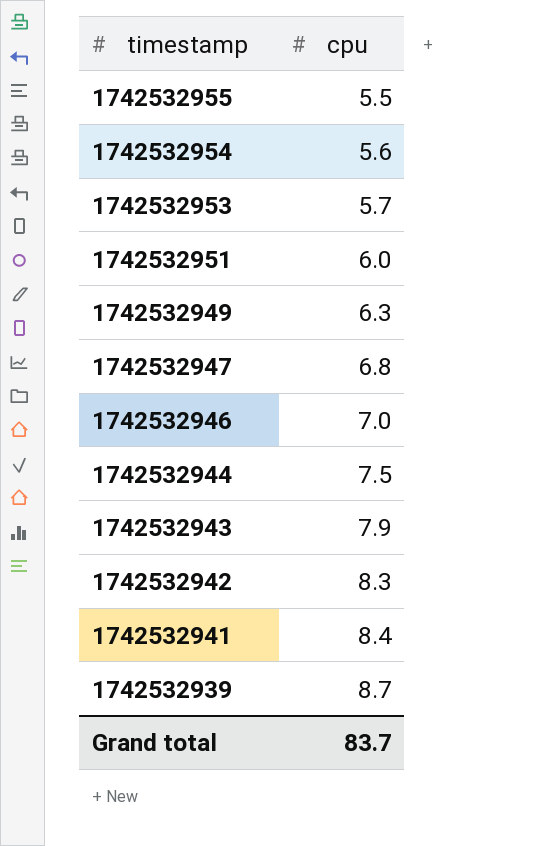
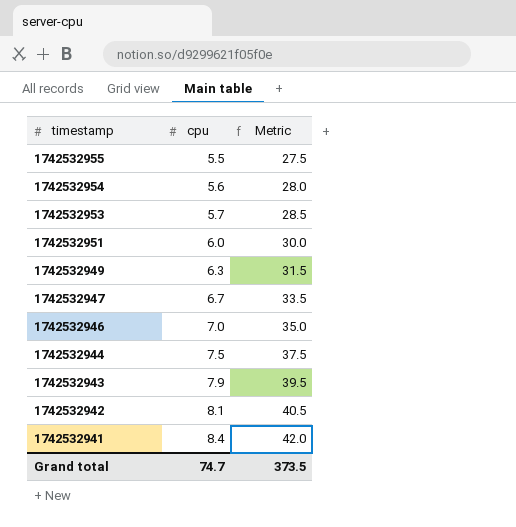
column Metric | formula: none -> [cpu] * 5
row 1742532939: 8.7 -> none
1742532947 | cpu: 6.8 -> 6.7
1742532942 | cpu: 8.3 -> 8.1
Grand total | cpu: 83.7 -> 74.7

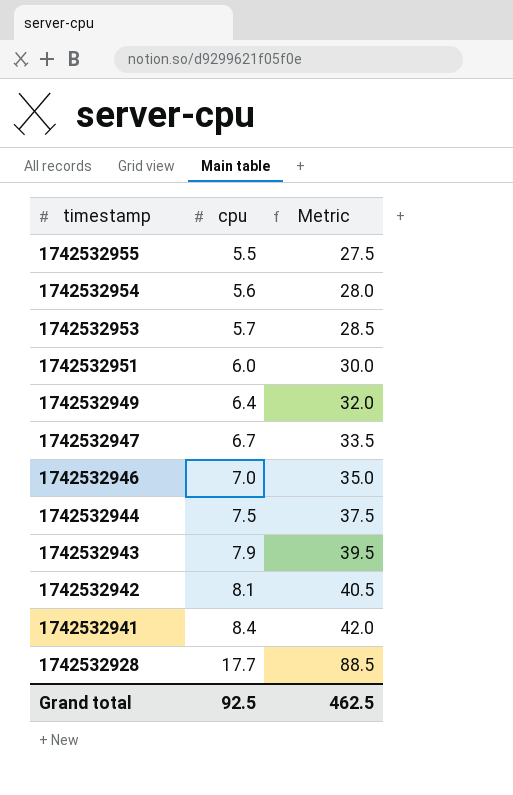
1742532949 | cpu: 6.3 -> 6.4
1742532949 | Metric: 31.5 -> 32.0
row 1742532928: none -> 17.7 | 88.5
Grand total | cpu: 74.7 -> 92.5
Grand total | Metric: 373.5 -> 462.5

